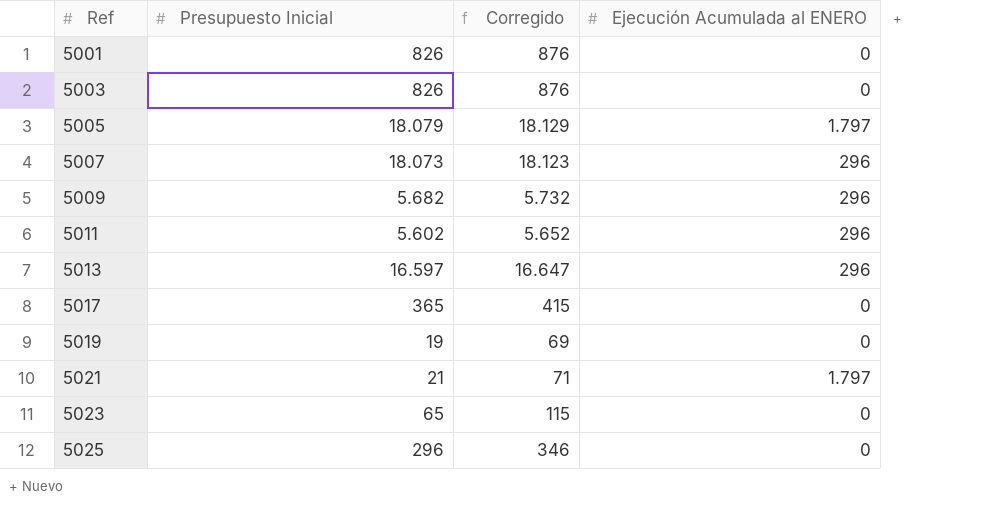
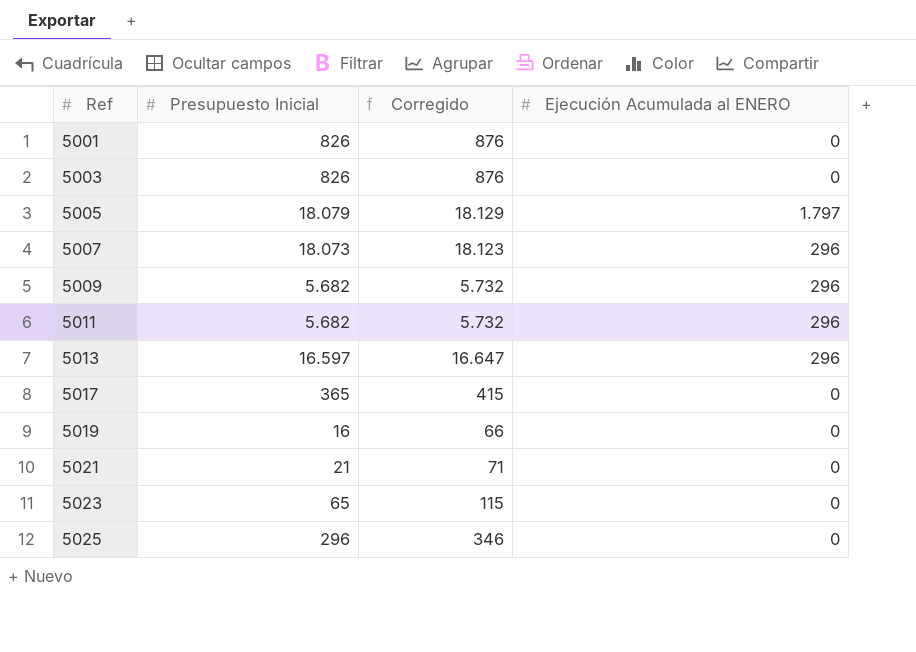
5011 | Presupuesto Inicial: 5.602 -> 5.682
5011 | Corregido: 5.652 -> 5.732
5019 | Presupuesto Inicial: 19 -> 16
5019 | Corregido: 69 -> 66
5021 | Ejecución Acumulada al ENERO: 1.797 -> 0

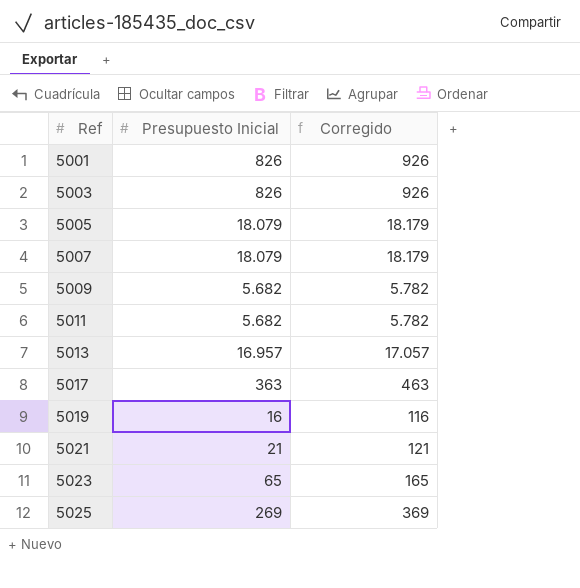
column Ejecución Acumulada al ENERO | position: 4 -> none
column Corregido | formula: [Presupuesto Inicial] + 50 -> [Presupuesto Inicial] + 100
5007 | Presupuesto Inicial: 18.073 -> 18.079
5013 | Presupuesto Inicial: 16.597 -> 16.957
5017 | Presupuesto Inicial: 365 -> 363
5025 | Presupuesto Inicial: 296 -> 269

